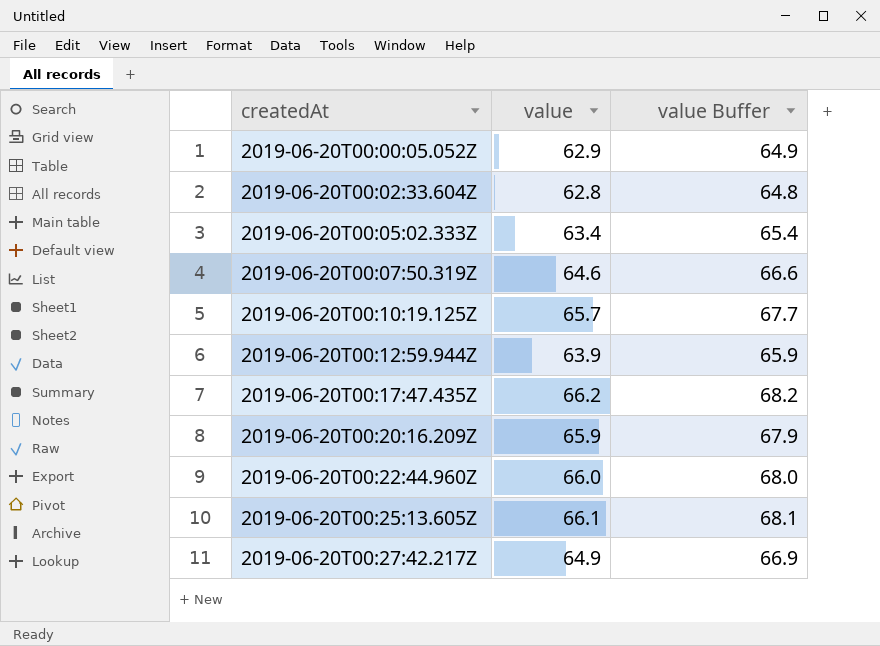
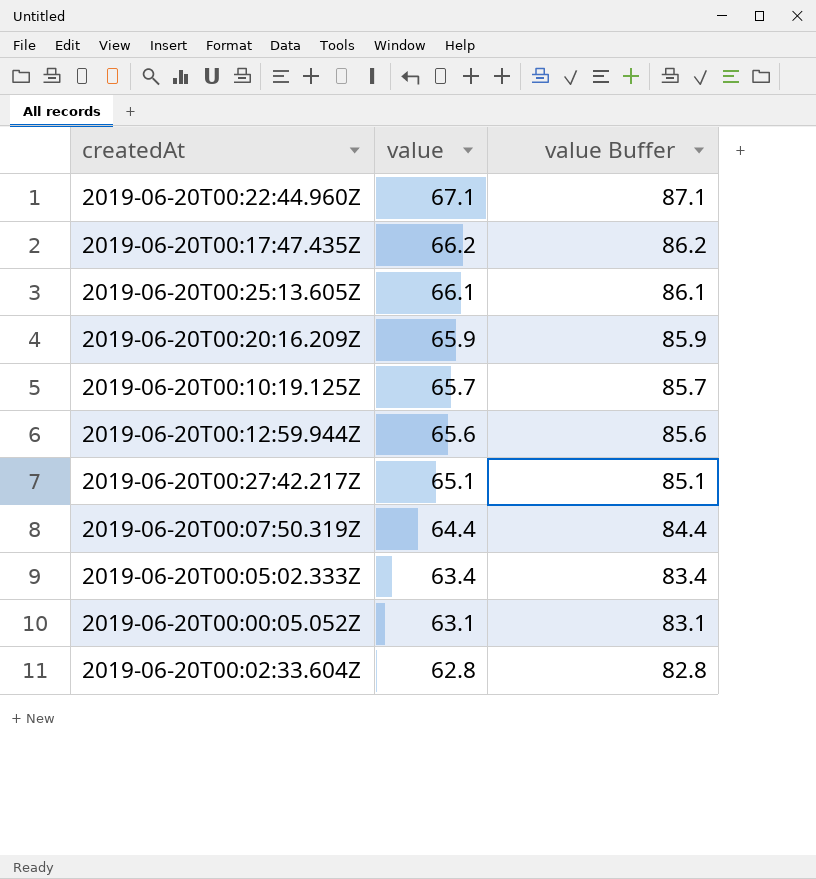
row order: createdAt ascending -> value descending
column value Buffer | formula: [value] + 2 -> [value] + 20
2019-06-20T00:22:44.960Z | value: 66.0 -> 67.1
2019-06-20T00:12:59.944Z | value: 63.9 -> 65.6
2019-06-20T00:27:42.217Z | value: 64.9 -> 65.1
2019-06-20T00:07:50.319Z | value: 64.6 -> 64.4
2019-06-20T00:00:05.052Z | value: 62.9 -> 63.1

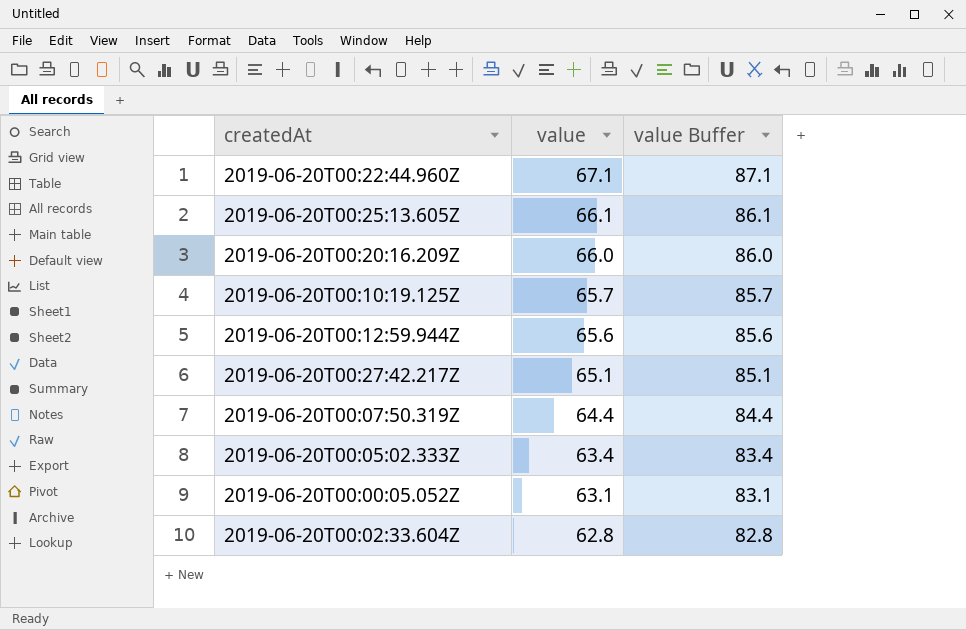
row 2019-06-20T00:17:47.435Z: 66.2 | 86.2 -> none
2019-06-20T00:20:16.209Z | value: 65.9 -> 66.0
2019-06-20T00:20:16.209Z | value Buffer: 85.9 -> 86.0

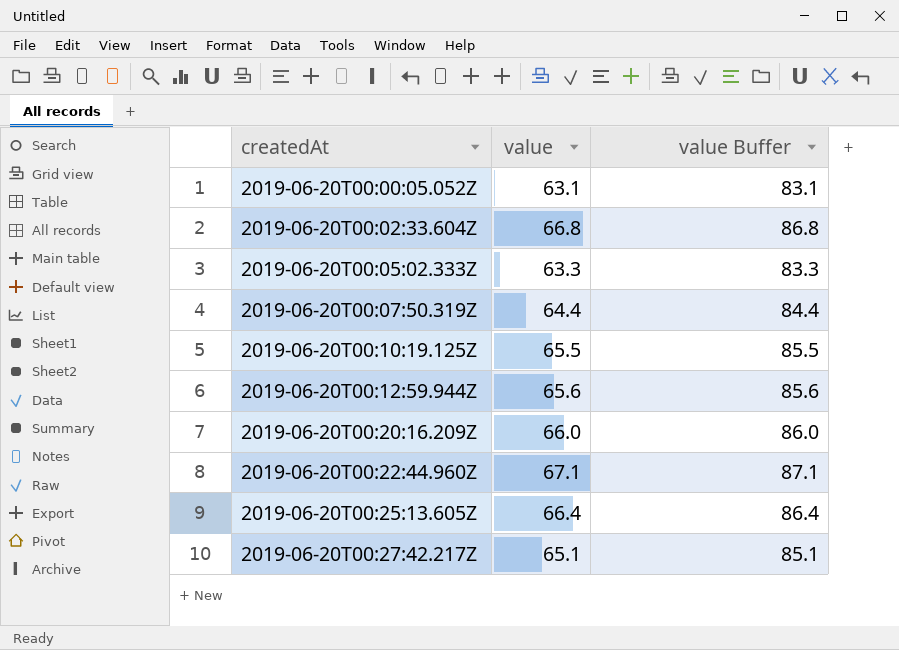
row order: value descending -> createdAt ascending
2019-06-20T00:02:33.604Z | value: 62.8 -> 66.8
2019-06-20T00:02:33.604Z | value Buffer: 82.8 -> 86.8
2019-06-20T00:05:02.333Z | value: 63.4 -> 63.3
2019-06-20T00:05:02.333Z | value Buffer: 83.4 -> 83.3
2019-06-20T00:10:19.125Z | value: 65.7 -> 65.5
2019-06-20T00:10:19.125Z | value Buffer: 85.7 -> 85.5
2019-06-20T00:25:13.605Z | value: 66.1 -> 66.4
2019-06-20T00:25:13.605Z | value Buffer: 86.1 -> 86.4

